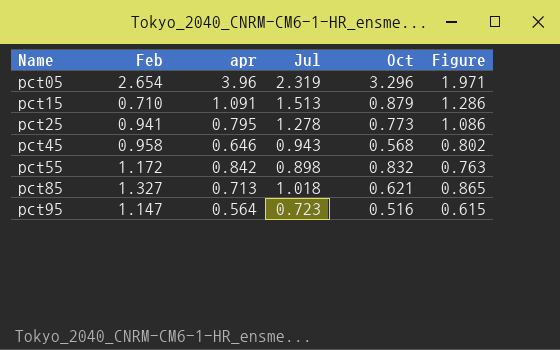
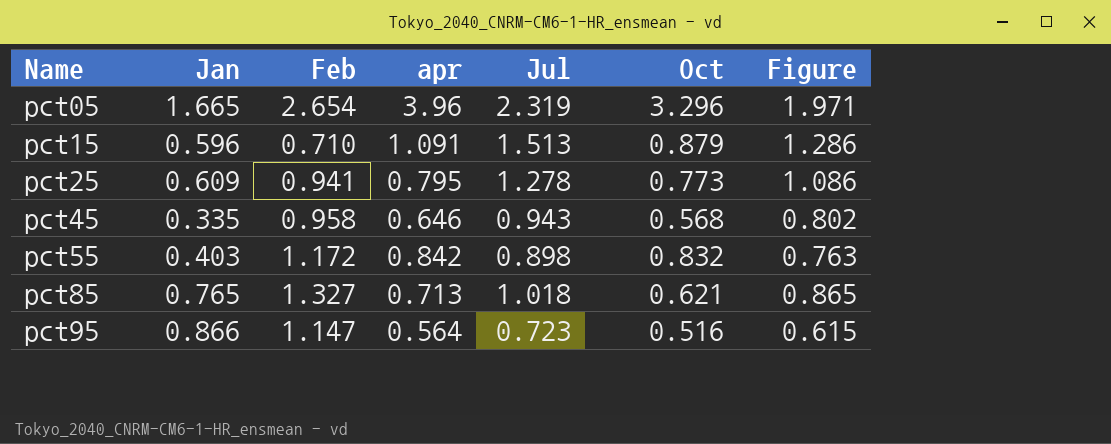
column Jan | position: none -> 2

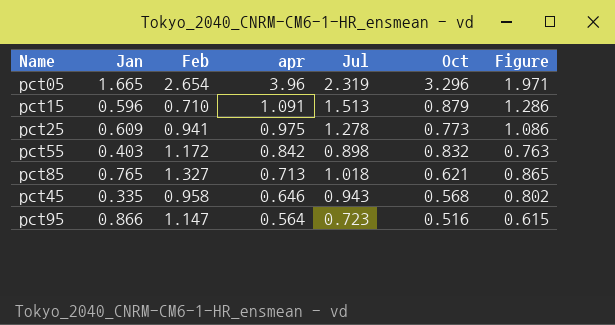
row order: Name ascending -> apr descending
pct25 | apr: 0.795 -> 0.975

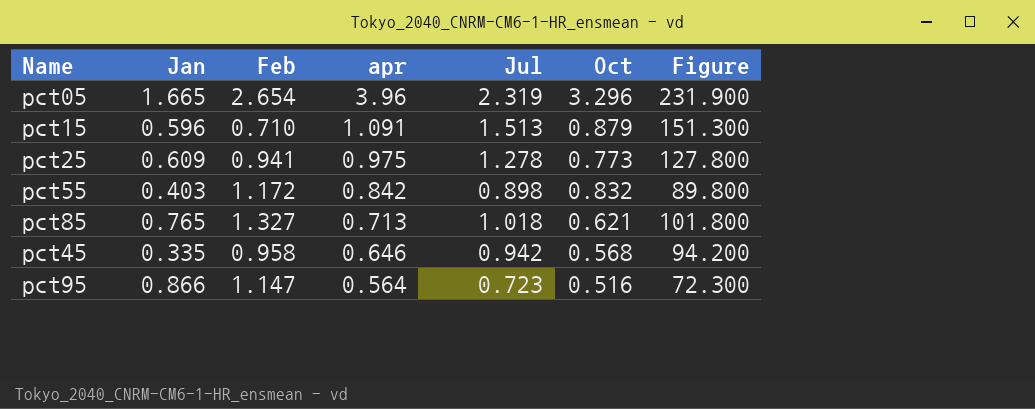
column Figure | formula: [Jul] * 0.85 -> [Jul] * 100
pct45 | Jul: 0.943 -> 0.942

